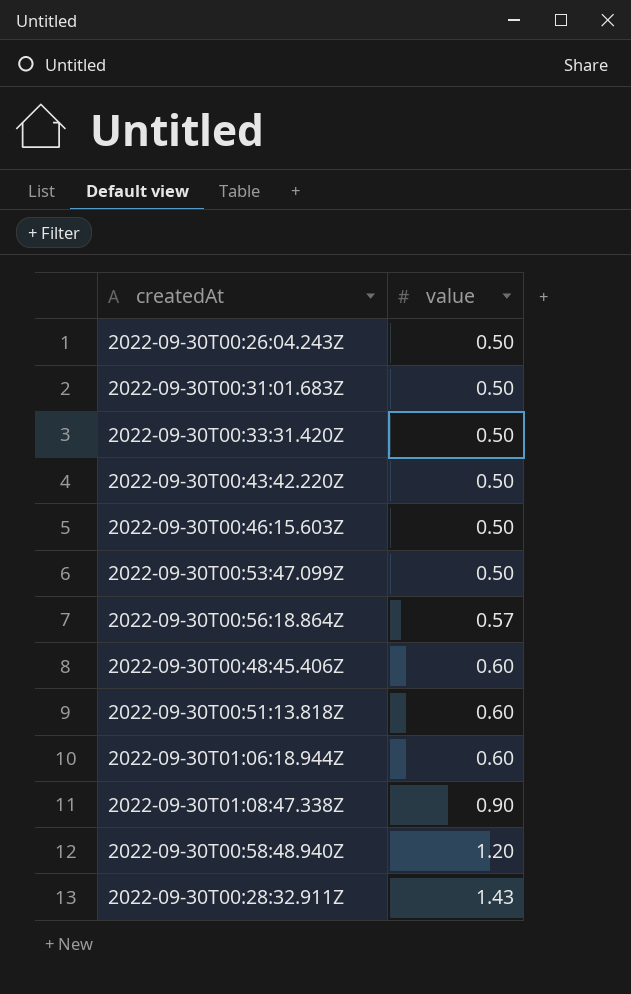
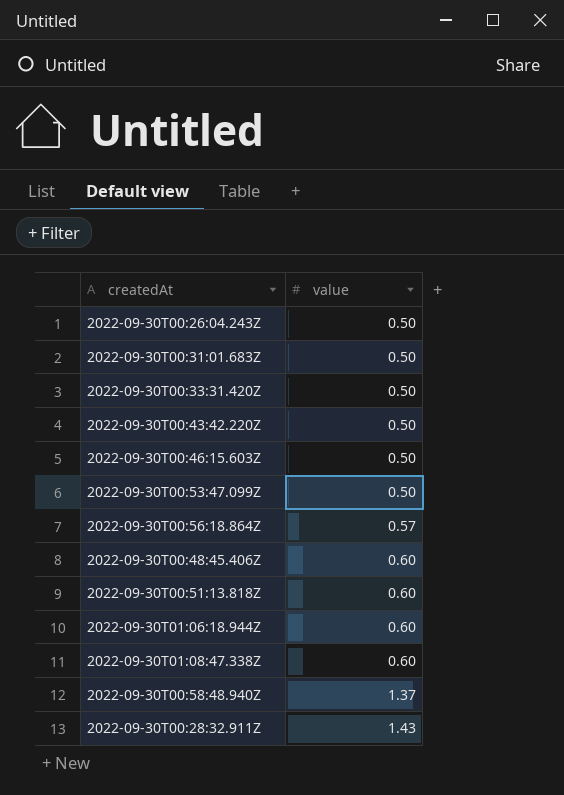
2022-09-30T01:08:47.338Z | value: 0.90 -> 0.60
2022-09-30T00:58:48.940Z | value: 1.20 -> 1.37

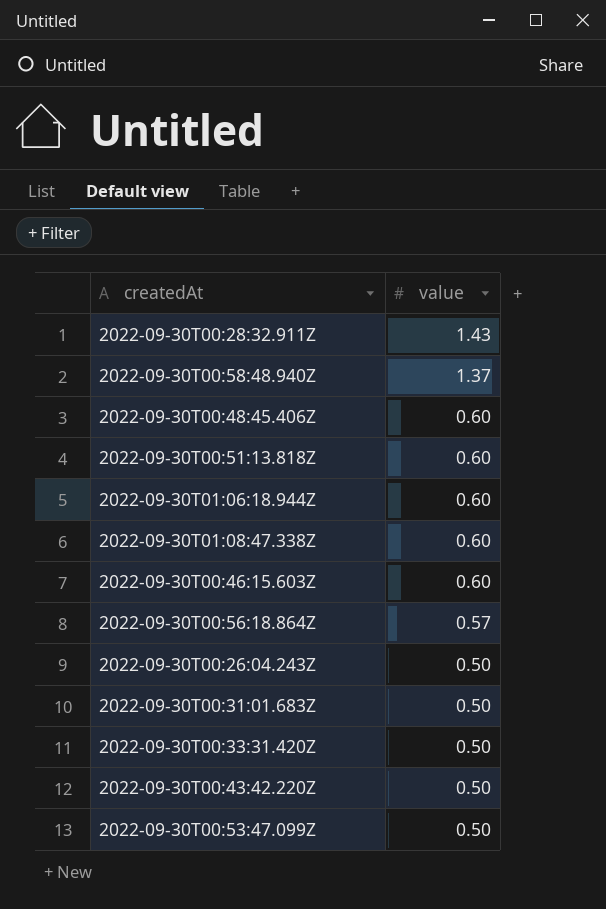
row order: value ascending -> value descending
2022-09-30T00:46:15.603Z | value: 0.50 -> 0.60

